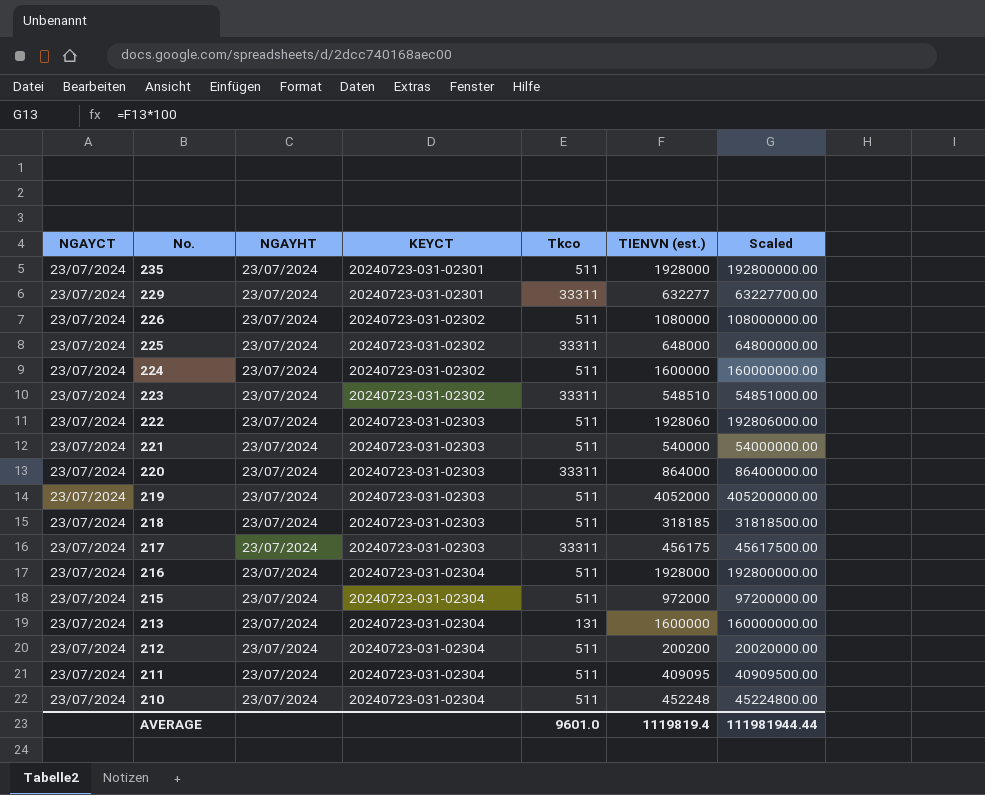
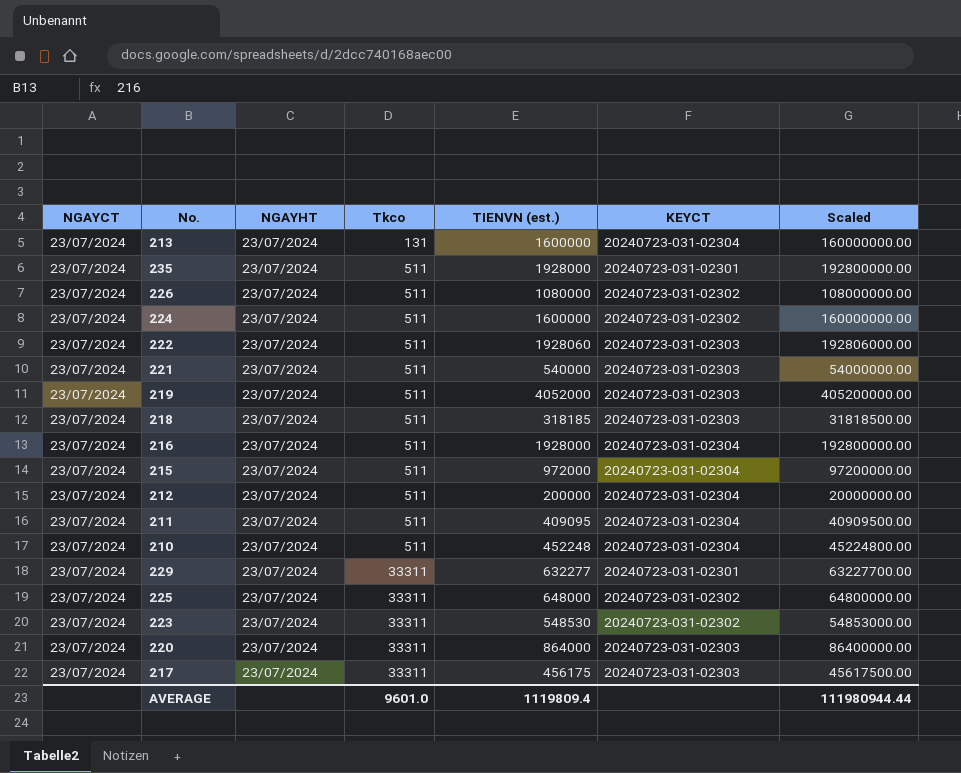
row order: No. descending -> Tkco ascending
column KEYCT | position: 4 -> 6
212 | TIENVN (est.): 200200 -> 200000
212 | Scaled: 20020000.00 -> 20000000.00
223 | TIENVN (est.): 548510 -> 548530
223 | Scaled: 54851000.00 -> 54853000.00
AVERAGE | TIENVN (est.): 1119819.4 -> 1119809.4
AVERAGE | Scaled: 111981944.44 -> 111980944.44

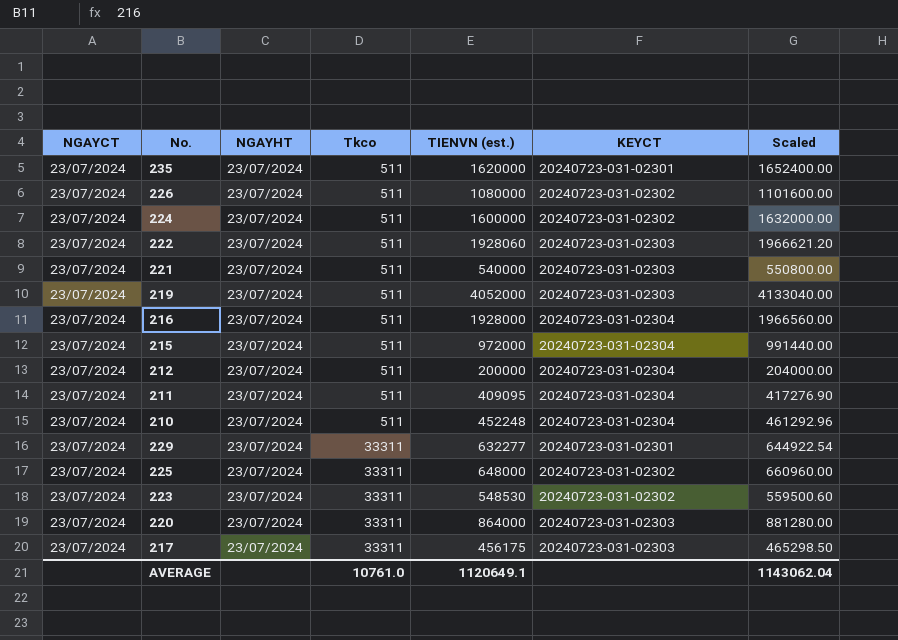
column Scaled | formula: [TIENVN (est.)] * 100 -> [TIENVN (est.)] * 1.02
row 213: 23/07/2024 | 23/07/2024 | 131 | 1600000 | 20240723-031-02304 | 160000000.00 -> none
row 218: 23/07/2024 | 23/07/2024 | 511 | 318185 | 20240723-031-02303 | 31818500.00 -> none
235 | TIENVN (est.): 1928000 -> 1620000
AVERAGE | Tkco: 9601.0 -> 10761.0
AVERAGE | TIENVN (est.): 1119809.4 -> 1120649.1
AVERAGE | Scaled: 111980944.44 -> 1143062.04

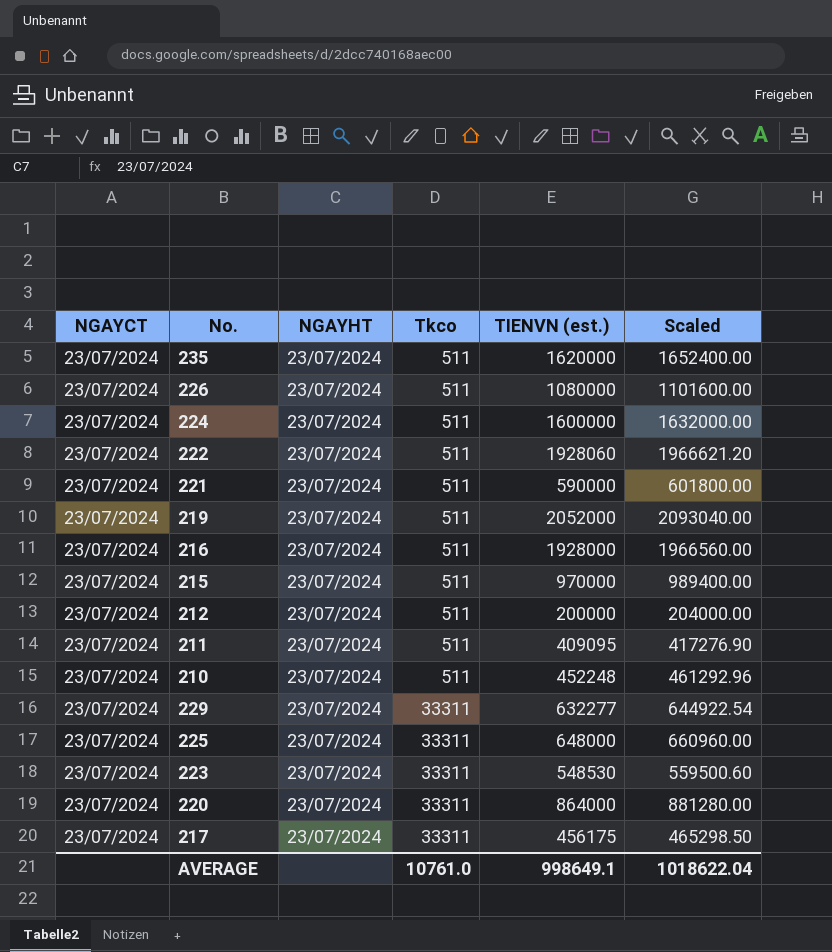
column KEYCT | position: 6 -> none
221 | TIENVN (est.): 540000 -> 590000
221 | Scaled: 550800.00 -> 601800.00
219 | TIENVN (est.): 4052000 -> 2052000
219 | Scaled: 4133040.00 -> 2093040.00
215 | TIENVN (est.): 972000 -> 970000
215 | Scaled: 991440.00 -> 989400.00
AVERAGE | TIENVN (est.): 1120649.1 -> 998649.1
AVERAGE | Scaled: 1143062.04 -> 1018622.04

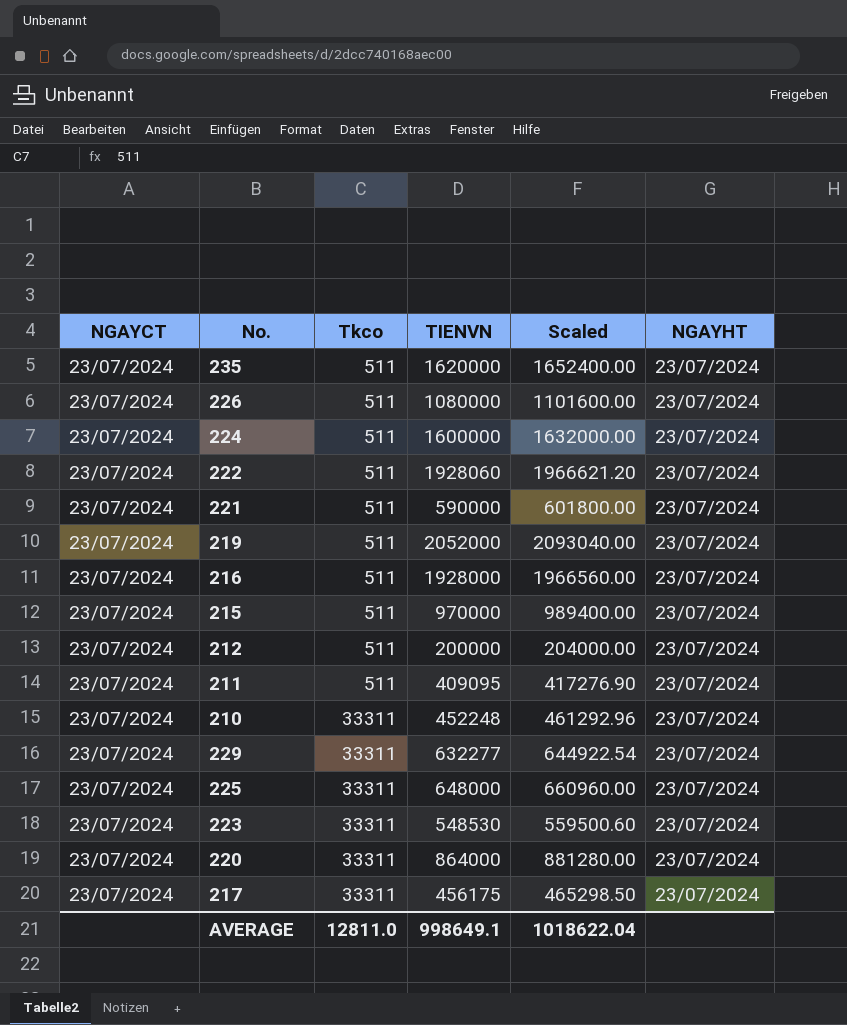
column name: TIENVN (est.) -> TIENVN
column NGAYHT | position: 3 -> 6
210 | Tkco: 511 -> 33311
AVERAGE | Tkco: 10761.0 -> 12811.0

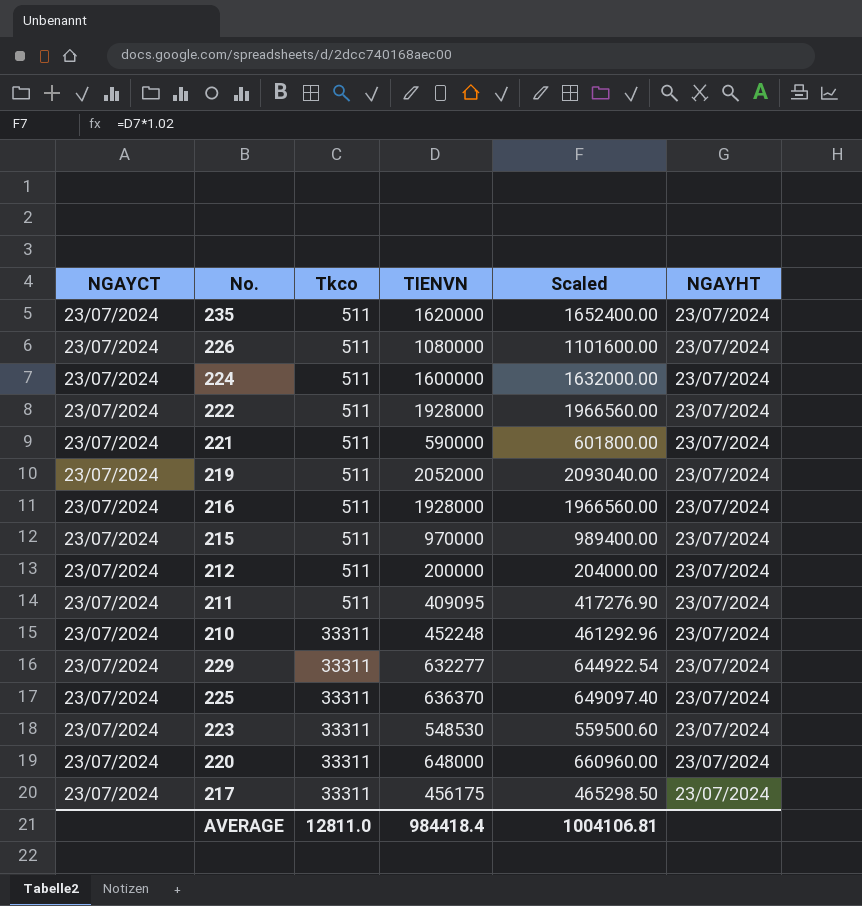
222 | TIENVN: 1928060 -> 1928000
222 | Scaled: 1966621.20 -> 1966560.00
225 | TIENVN: 648000 -> 636370
225 | Scaled: 660960.00 -> 649097.40
220 | TIENVN: 864000 -> 648000
220 | Scaled: 881280.00 -> 660960.00
AVERAGE | TIENVN: 998649.1 -> 984418.4
AVERAGE | Scaled: 1018622.04 -> 1004106.81

